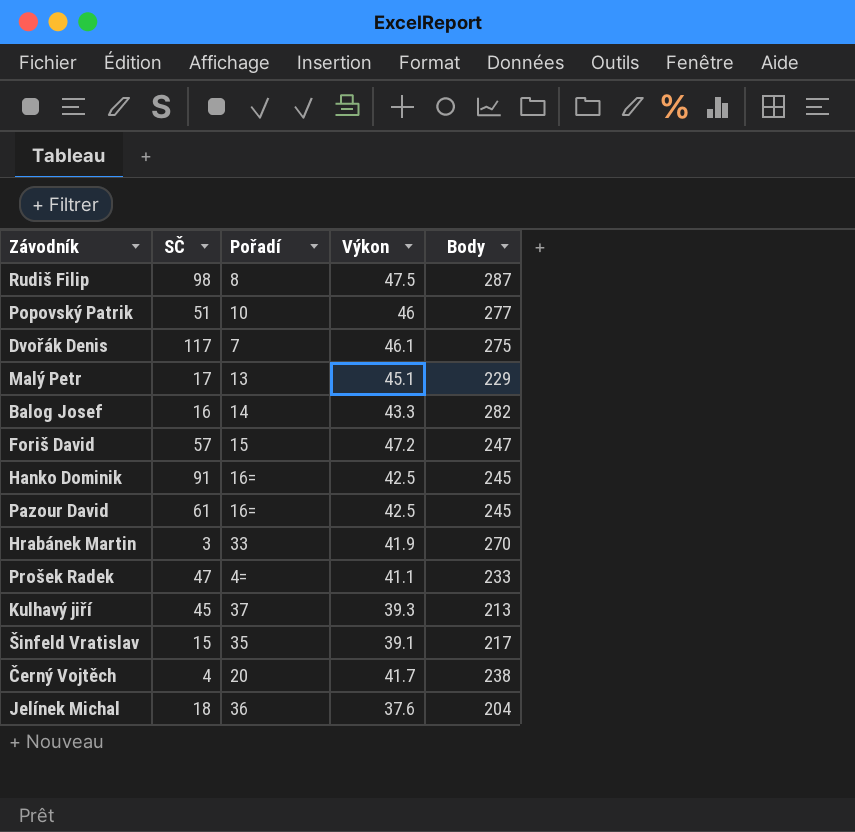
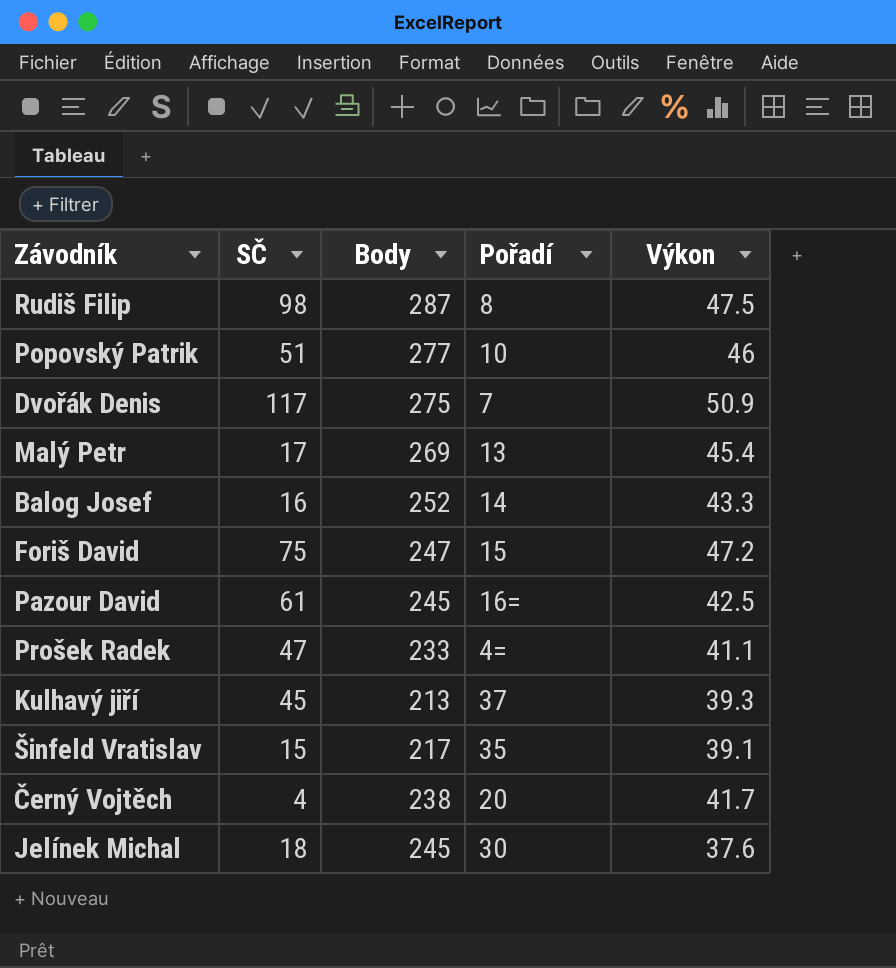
column Body | position: 5 -> 3
row Hanko Dominik: 91 | 16= | 42.5 | 245 -> none
row Hrabánek Martin: 3 | 33 | 41.9 | 270 -> none
Dvořák Denis | Výkon: 46.1 -> 50.9
Malý Petr | Body: 229 -> 269
Malý Petr | Výkon: 45.1 -> 45.4
Balog Josef | Body: 282 -> 252
Foriš David | SČ: 57 -> 75
Jelínek Michal | Body: 204 -> 245
Jelínek Michal | Pořadí: 36 -> 30

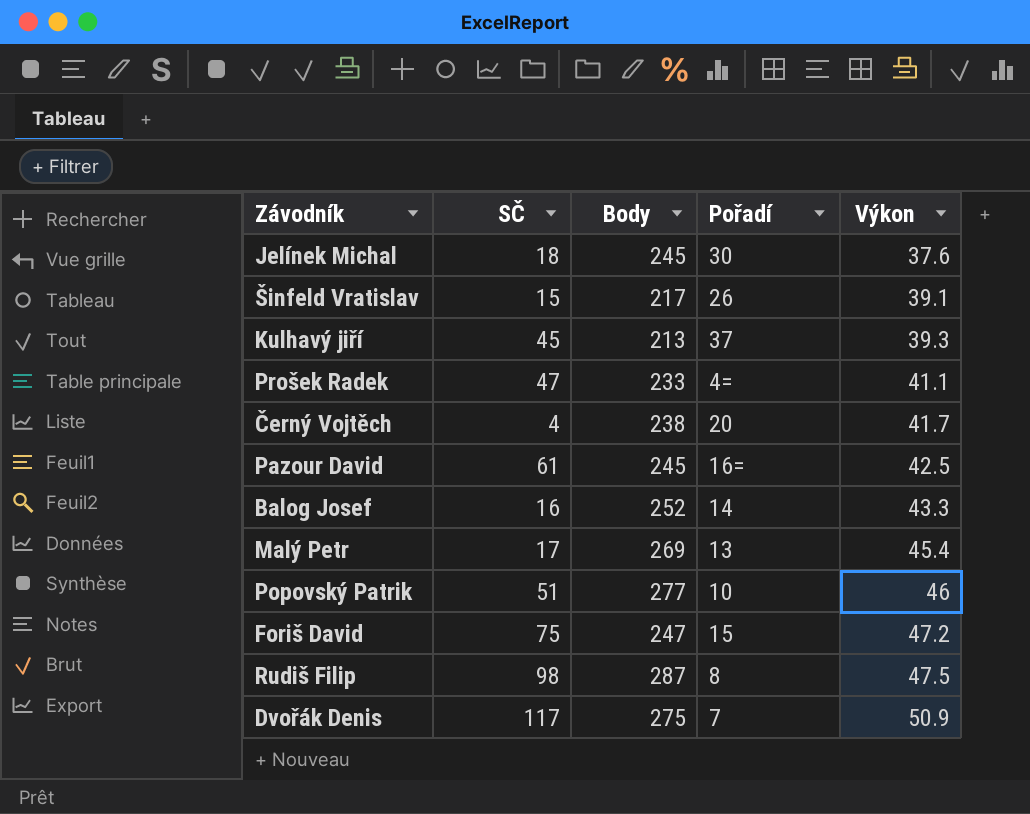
row order: none -> Výkon ascending
Šinfeld Vratislav | Pořadí: 35 -> 26

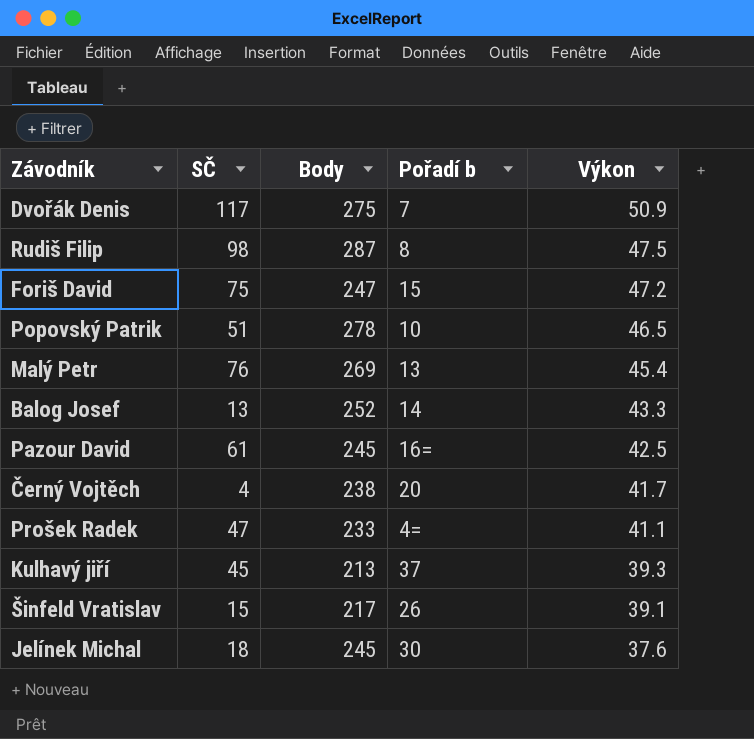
row order: Výkon ascending -> Výkon descending
column name: Pořadí -> Pořadí b
Popovský Patrik | Body: 277 -> 278
Popovský Patrik | Výkon: 46 -> 46.5
Malý Petr | SČ: 17 -> 76
Balog Josef | SČ: 16 -> 13

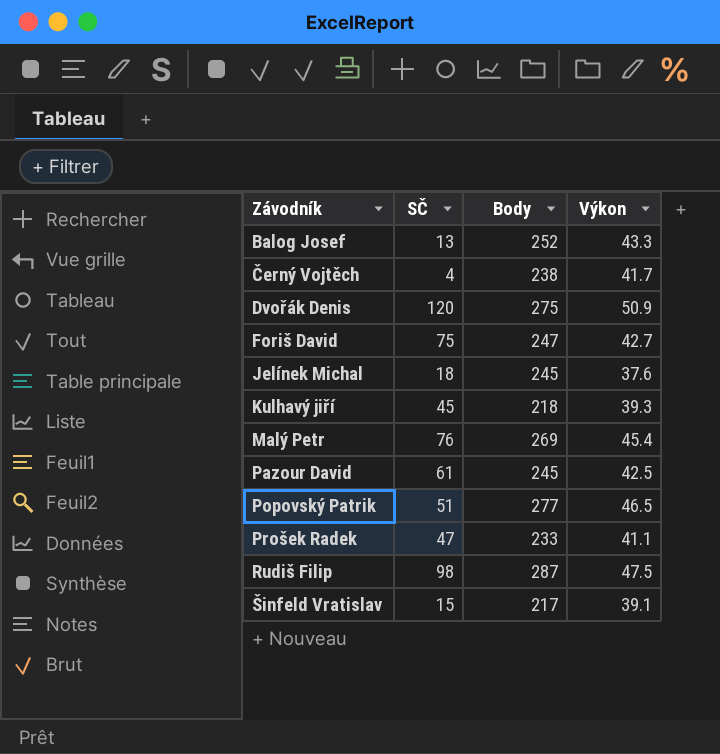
row order: Výkon descending -> Závodník ascending
column Pořadí b | position: 4 -> none
Dvořák Denis | SČ: 117 -> 120
Foriš David | Výkon: 47.2 -> 42.7
Kulhavý jiří | Body: 213 -> 218
Popovský Patrik | Body: 278 -> 277

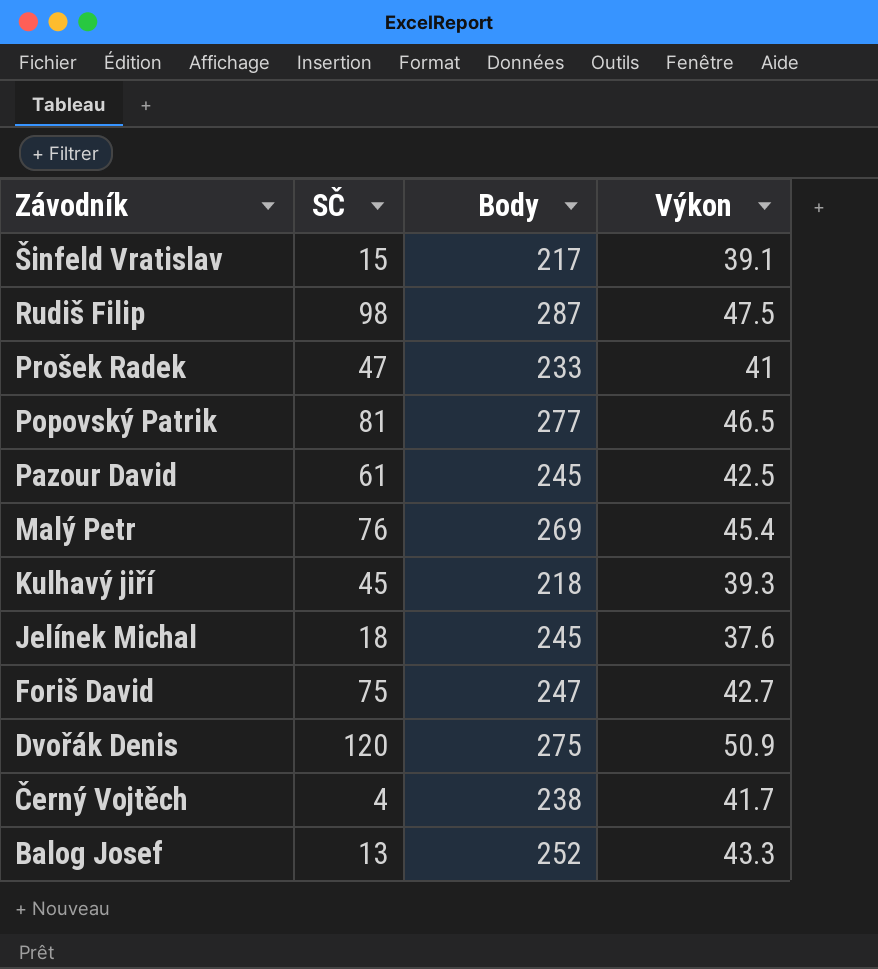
row order: Závodník ascending -> Závodník descending
Prošek Radek | Výkon: 41.1 -> 41
Popovský Patrik | SČ: 51 -> 81

